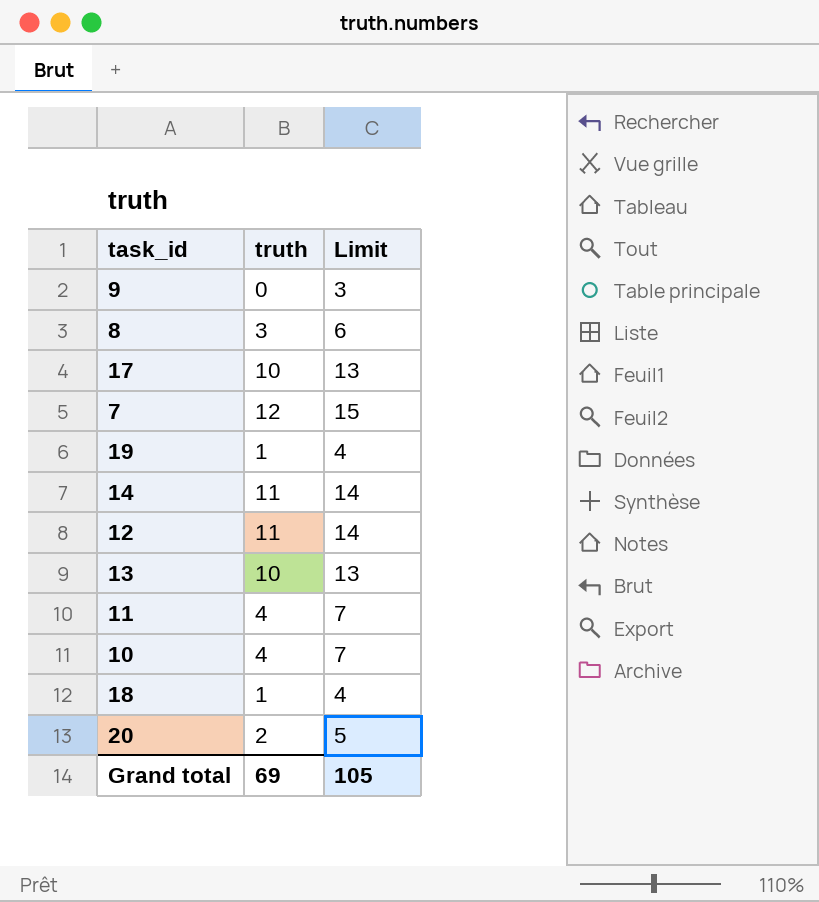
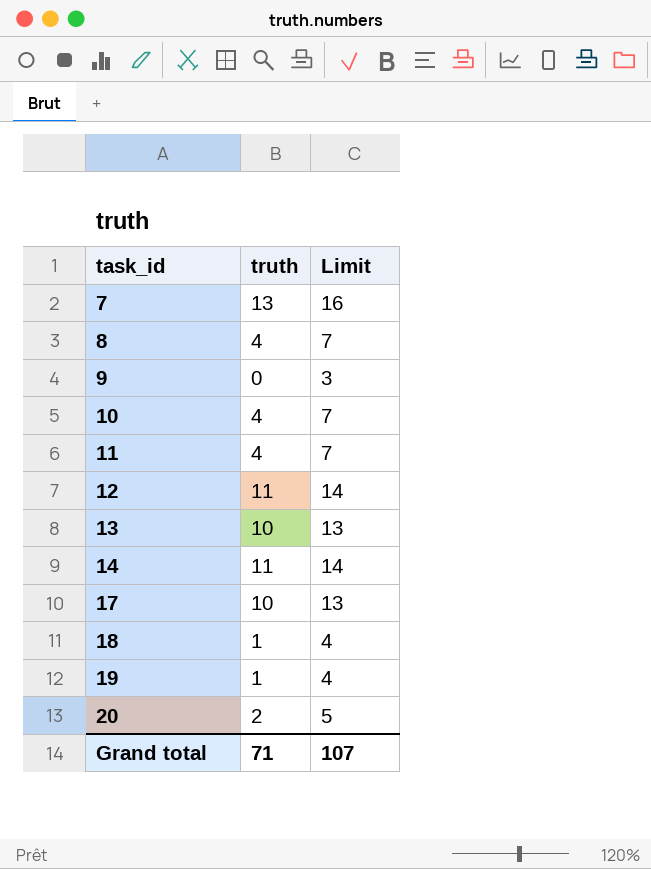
row order: none -> task_id ascending
7 | truth: 12 -> 13
7 | Limit: 15 -> 16
8 | truth: 3 -> 4
8 | Limit: 6 -> 7
Grand total | truth: 69 -> 71
Grand total | Limit: 105 -> 107

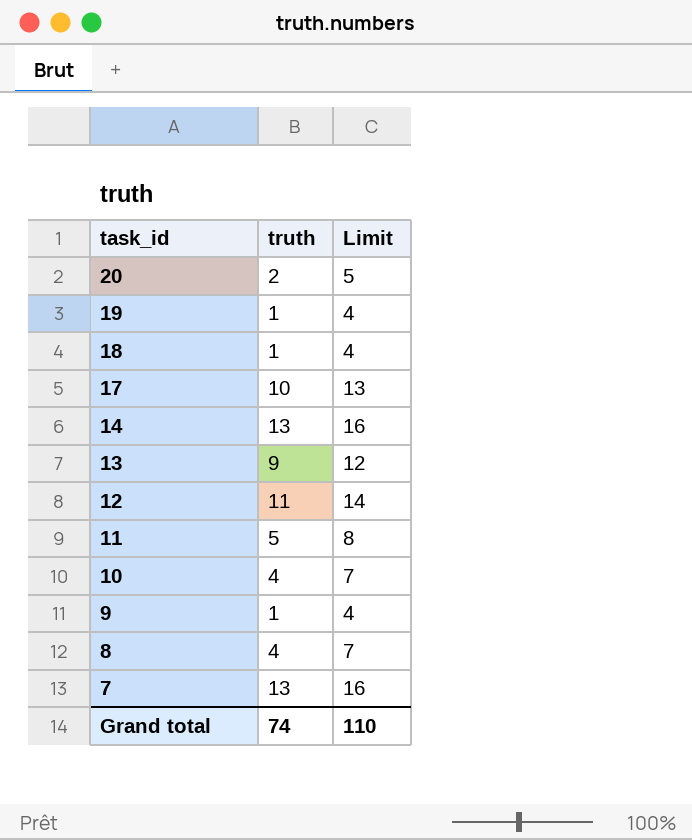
row order: task_id ascending -> task_id descending
14 | truth: 11 -> 13
14 | Limit: 14 -> 16
13 | truth: 10 -> 9
13 | Limit: 13 -> 12
11 | truth: 4 -> 5
11 | Limit: 7 -> 8
9 | truth: 0 -> 1
9 | Limit: 3 -> 4
Grand total | truth: 71 -> 74
Grand total | Limit: 107 -> 110

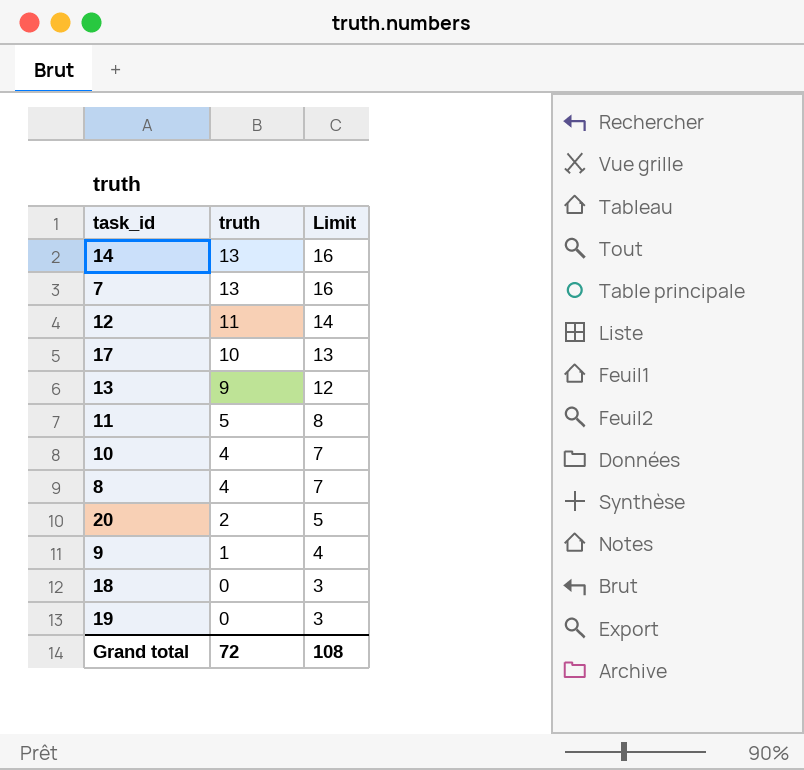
row order: task_id descending -> truth descending
18 | truth: 1 -> 0
18 | Limit: 4 -> 3
19 | truth: 1 -> 0
19 | Limit: 4 -> 3
Grand total | truth: 74 -> 72
Grand total | Limit: 110 -> 108

